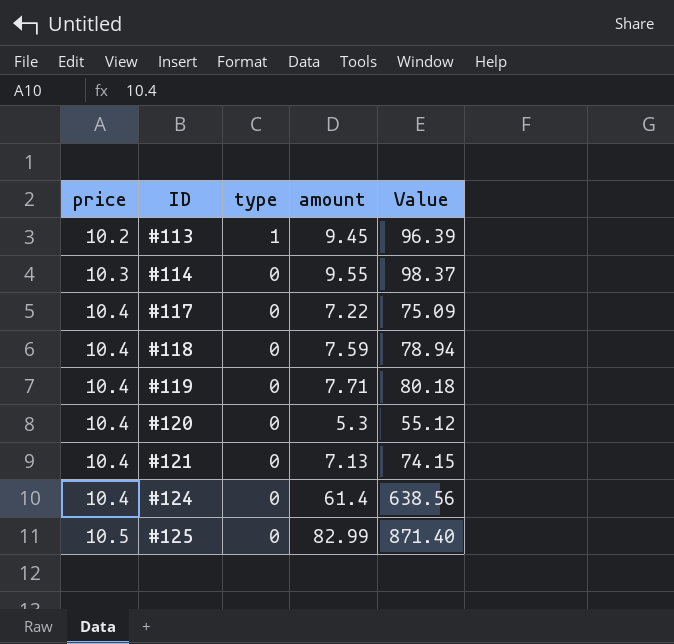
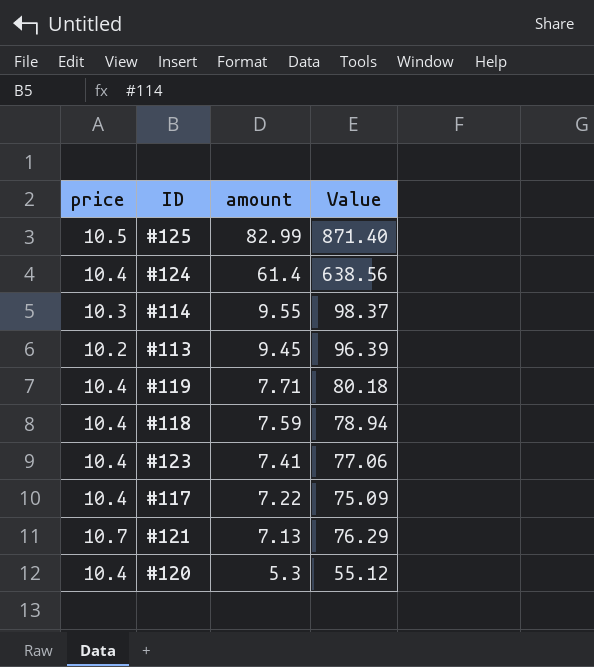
row order: price ascending -> amount descending
column type | position: 3 -> none
row #123: none -> 10.4 | 7.41 | 77.06
#121 | price: 10.4 -> 10.7
#121 | Value: 74.15 -> 76.29

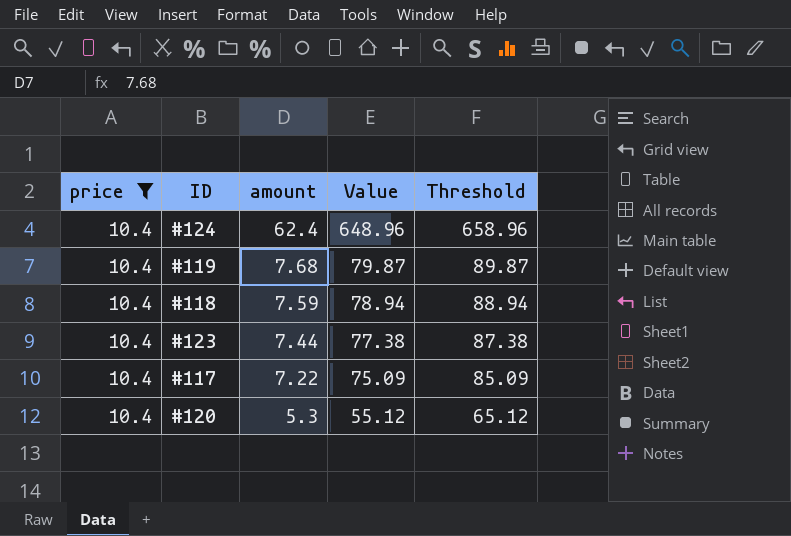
filter: none -> price = 10.4
column Threshold | formula: none -> [Value] + 10
#124 | amount: 61.4 -> 62.4
#124 | Value: 638.56 -> 648.96
#119 | amount: 7.71 -> 7.68
#119 | Value: 80.18 -> 79.87
#123 | amount: 7.41 -> 7.44
#123 | Value: 77.06 -> 77.38

